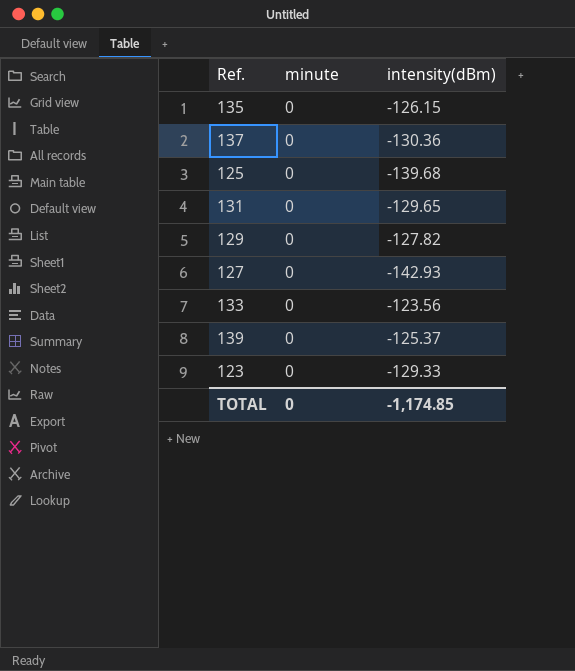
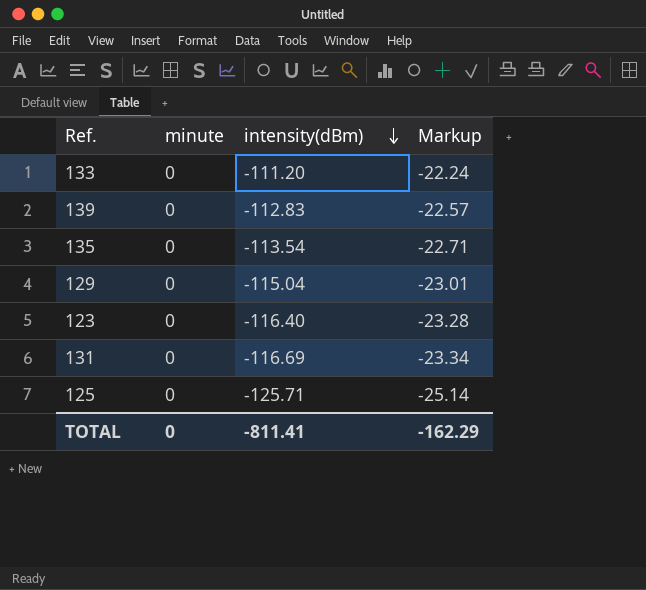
row order: none -> intensity(dBm) descending
column Markup | formula: none -> [intensity(dBm)] * 0.2
row 137: 0 | -130.36 -> none
row 127: 0 | -142.93 -> none
133 | intensity(dBm): -123.56 -> -111.20
139 | intensity(dBm): -125.37 -> -112.83
135 | intensity(dBm): -126.15 -> -113.54
129 | intensity(dBm): -127.82 -> -115.04
123 | intensity(dBm): -129.33 -> -116.40
131 | intensity(dBm): -129.65 -> -116.69
125 | intensity(dBm): -139.68 -> -125.71
TOTAL | intensity(dBm): -1,174.85 -> -811.41

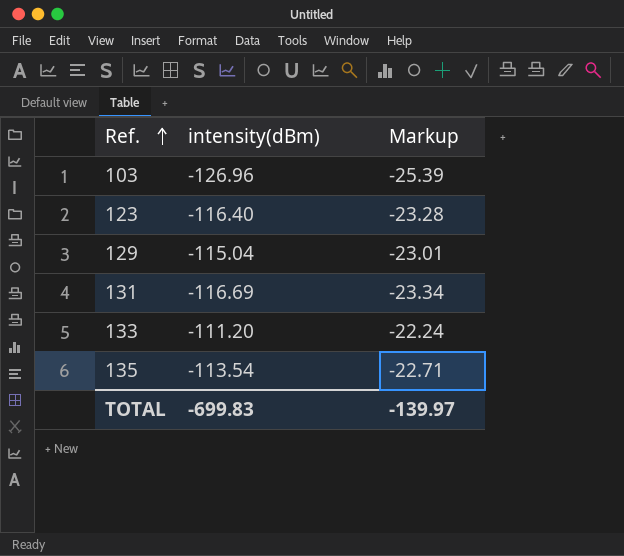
row order: intensity(dBm) descending -> Ref. ascending
column minute | position: 2 -> none
row 139: 0 | -112.83 | -22.57 -> none
row 125: 0 | -125.71 | -25.14 -> none
row 103: none -> -126.96 | -25.39
TOTAL | intensity(dBm): -811.41 -> -699.83
TOTAL | Markup: -162.29 -> -139.97

